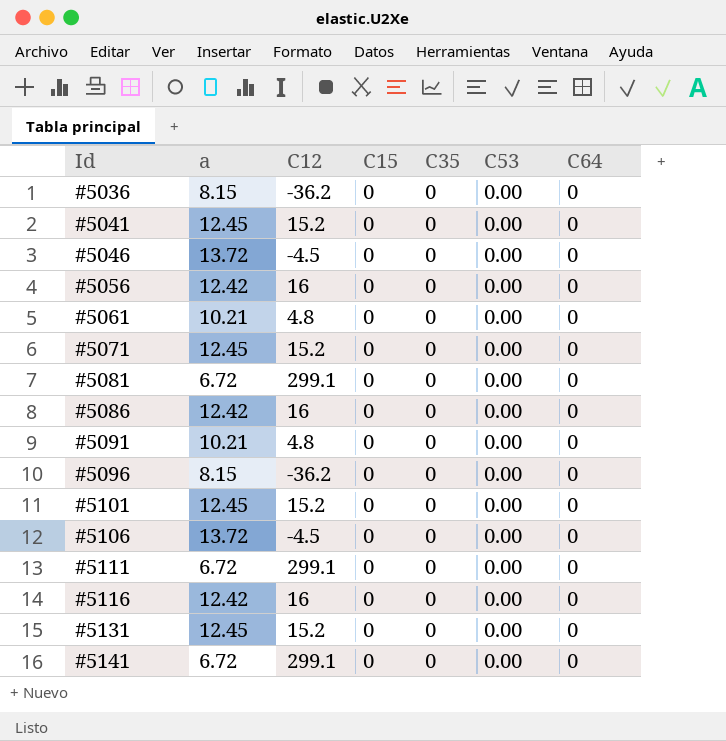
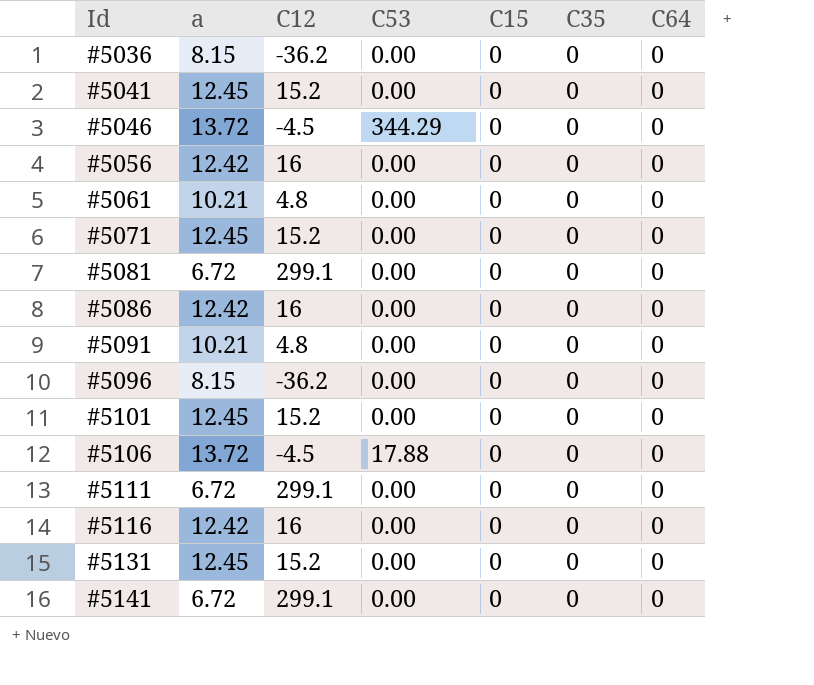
column C53 | position: 6 -> 4
#5046 | C53: 0.00 -> 344.29
#5106 | C53: 0.00 -> 17.88

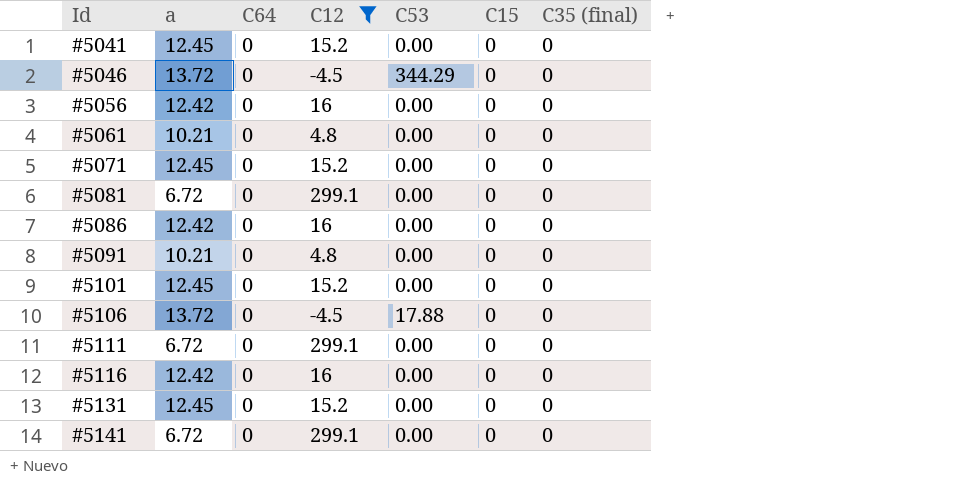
filter: none -> C12 != -36.2
column C64 | position: 7 -> 3
column name: C35 -> C35 (final)

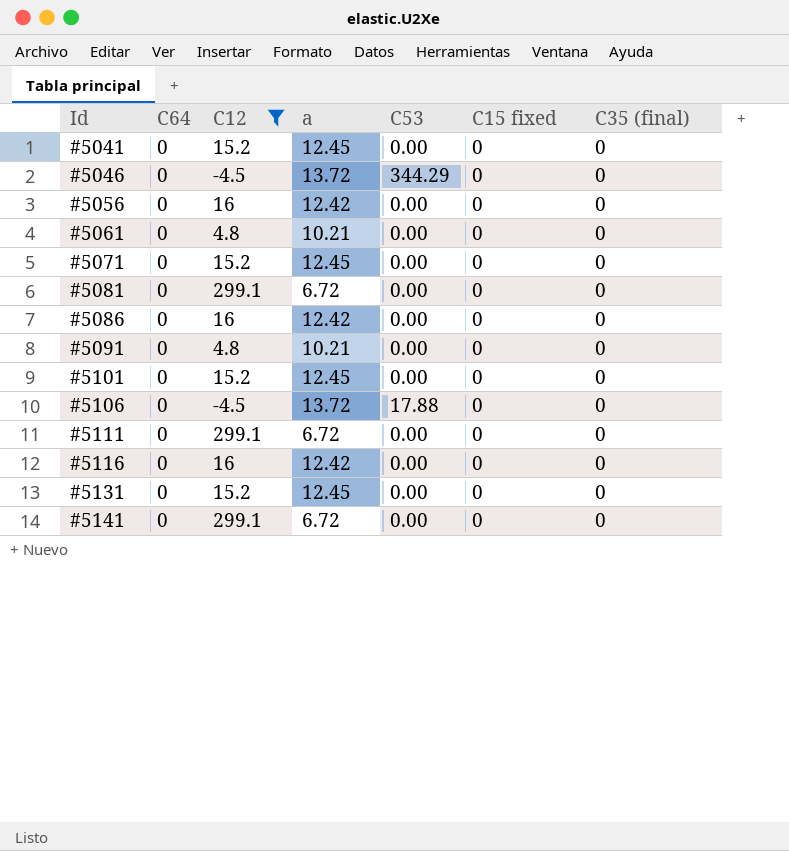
column a | position: 2 -> 4
column name: C15 -> C15 fixed

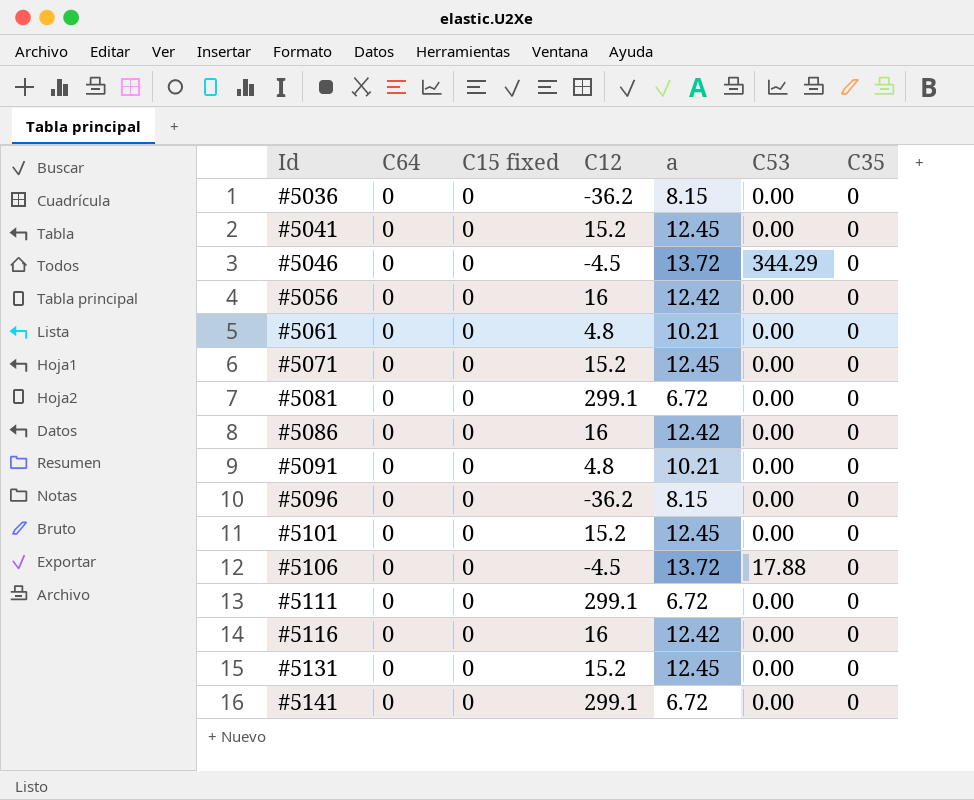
filter: C12 != -36.2 -> none
column C15 fixed | position: 6 -> 3
column name: C35 (final) -> C35

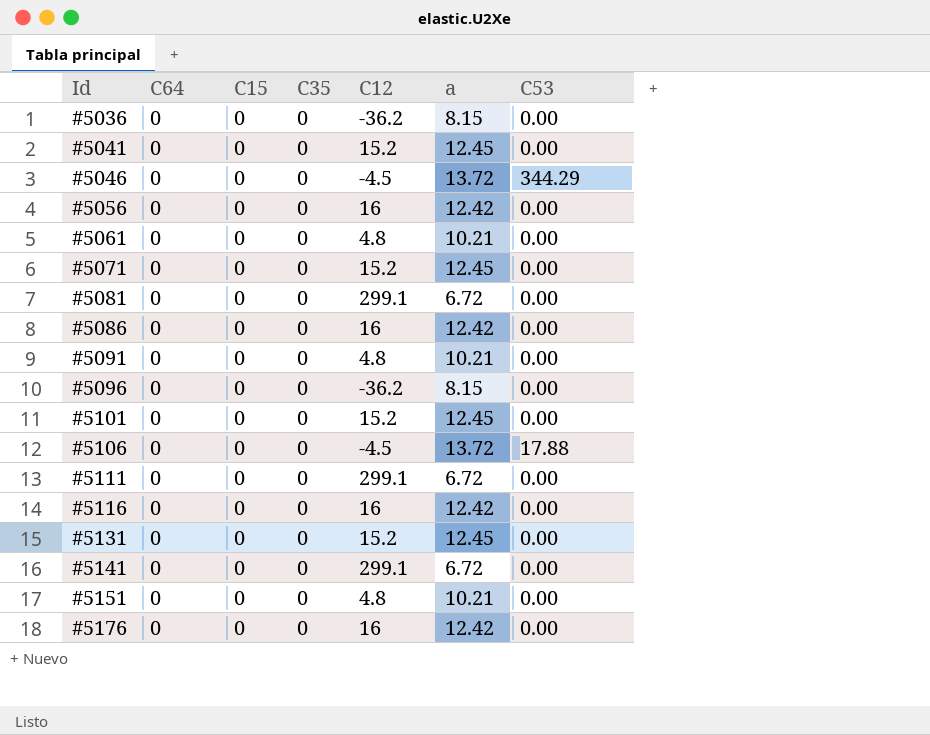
column name: C15 fixed -> C15
column C35 | position: 7 -> 4
row #5151: none -> 0 | 0 | 0 | 4.8 | 10.21 | 0.00
row #5176: none -> 0 | 0 | 0 | 16 | 12.42 | 0.00

